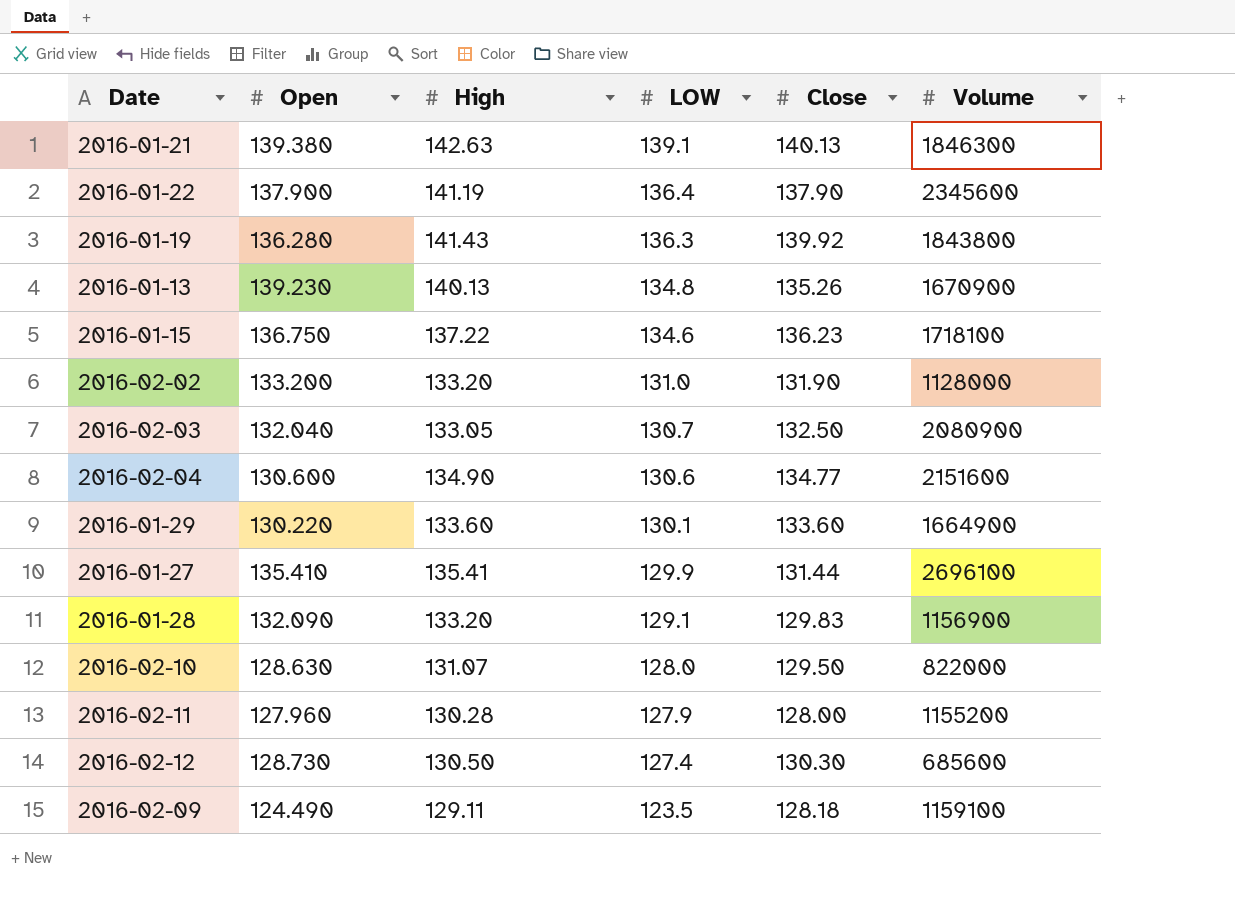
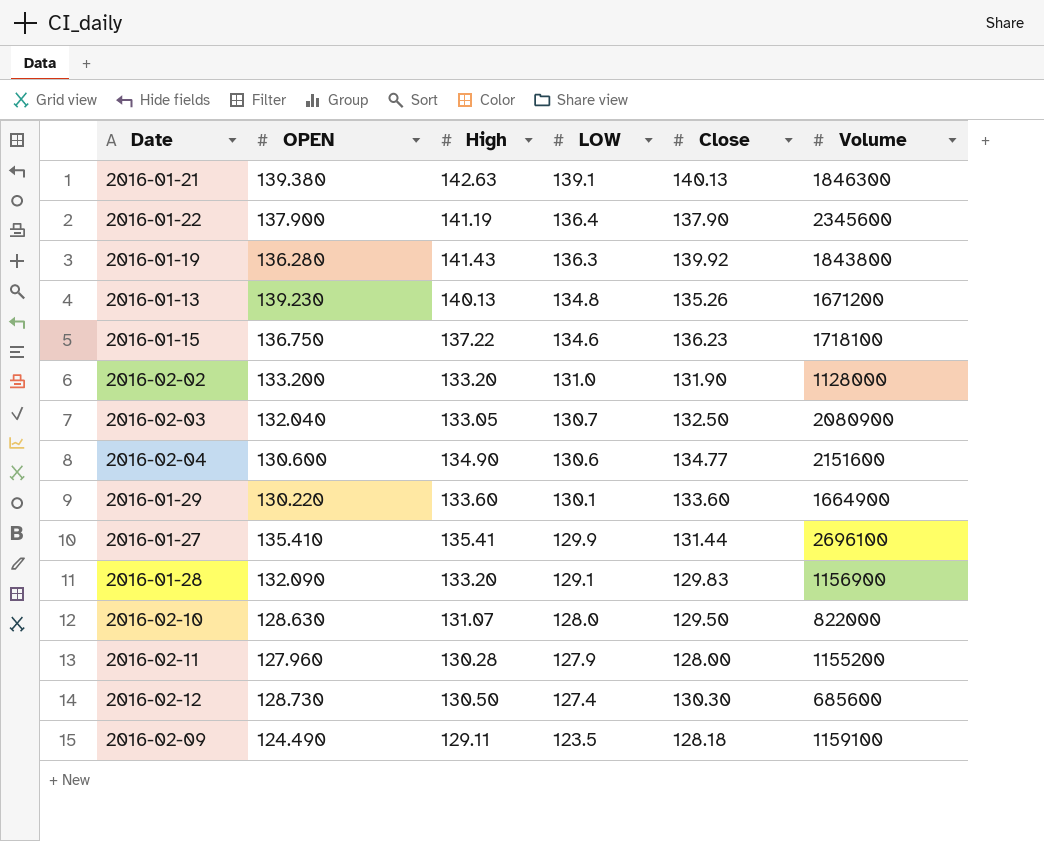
column name: Open -> OPEN
2016-01-13 | Volume: 1670900 -> 1671200

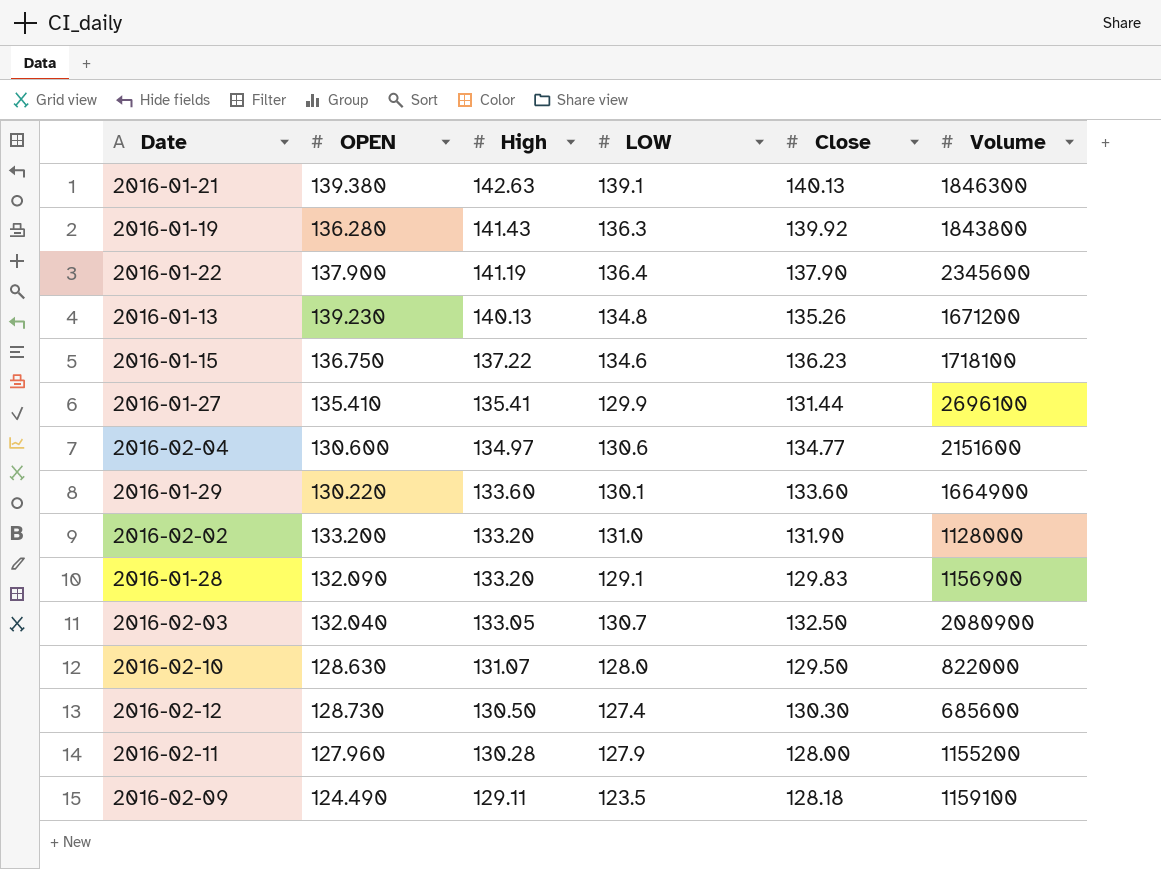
row order: LOW descending -> High descending
2016-02-04 | High: 134.90 -> 134.97

